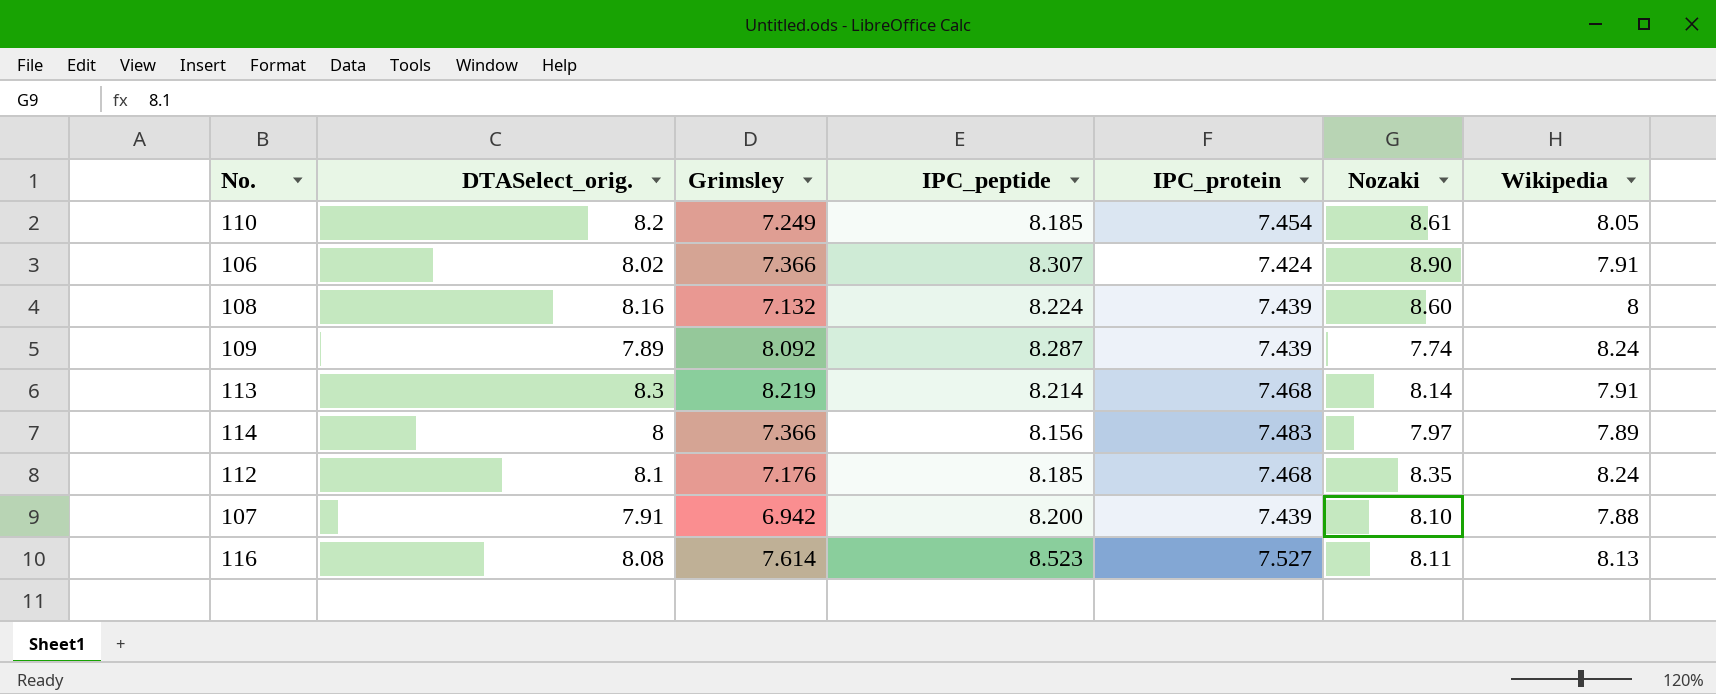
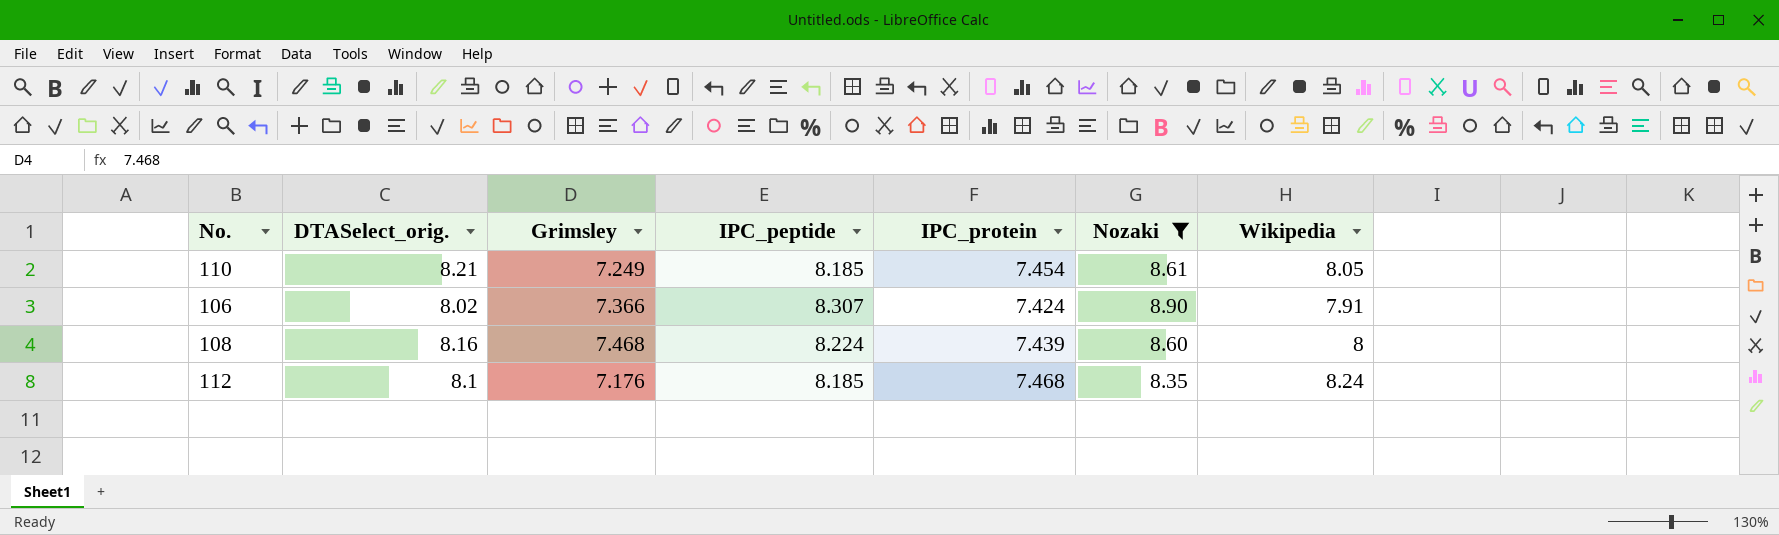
filter: none -> Nozaki >= 8.35
110 | DTASelect_orig.: 8.2 -> 8.21
108 | Grimsley: 7.132 -> 7.468

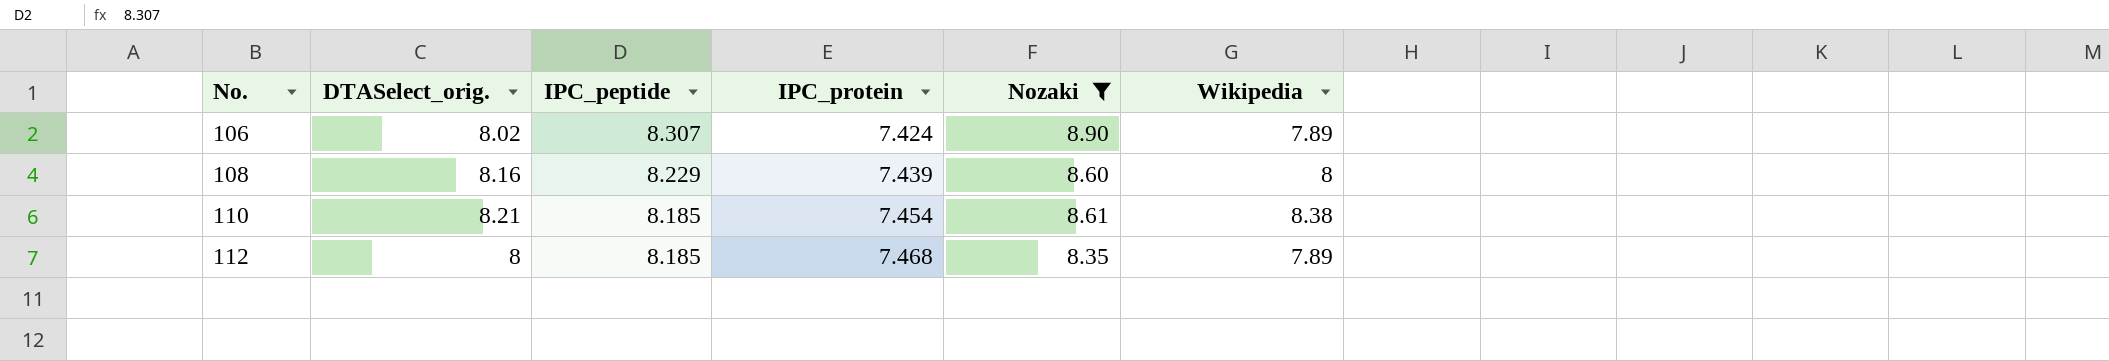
row order: none -> No. ascending
column Grimsley | position: 3 -> none
106 | Wikipedia: 7.91 -> 7.89
108 | IPC_peptide: 8.224 -> 8.229
110 | Wikipedia: 8.05 -> 8.38
112 | DTASelect_orig.: 8.1 -> 8
112 | Wikipedia: 8.24 -> 7.89

